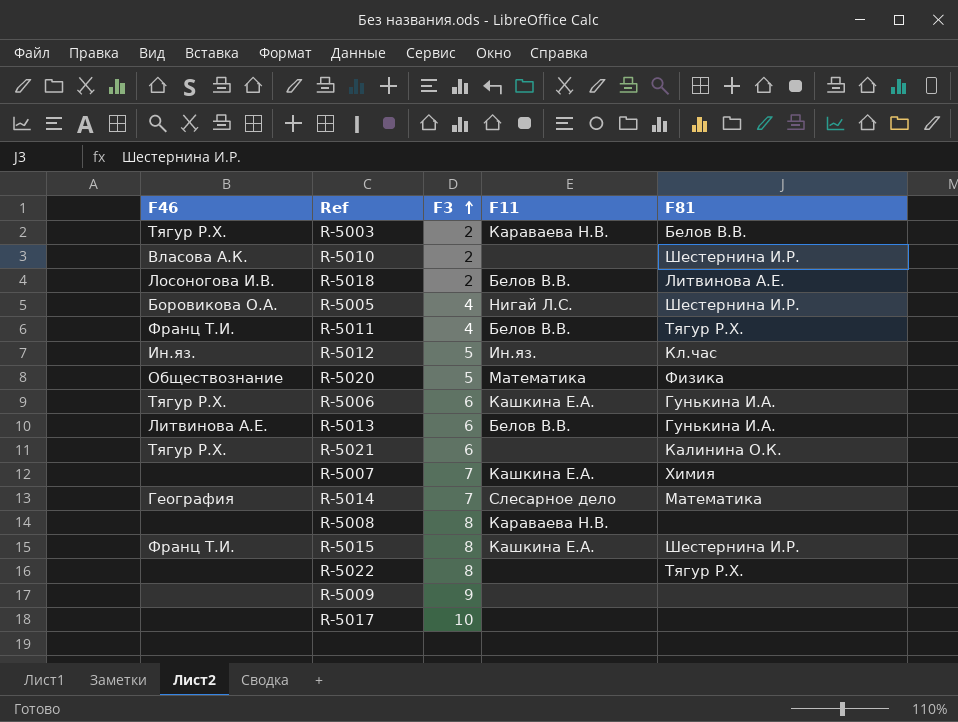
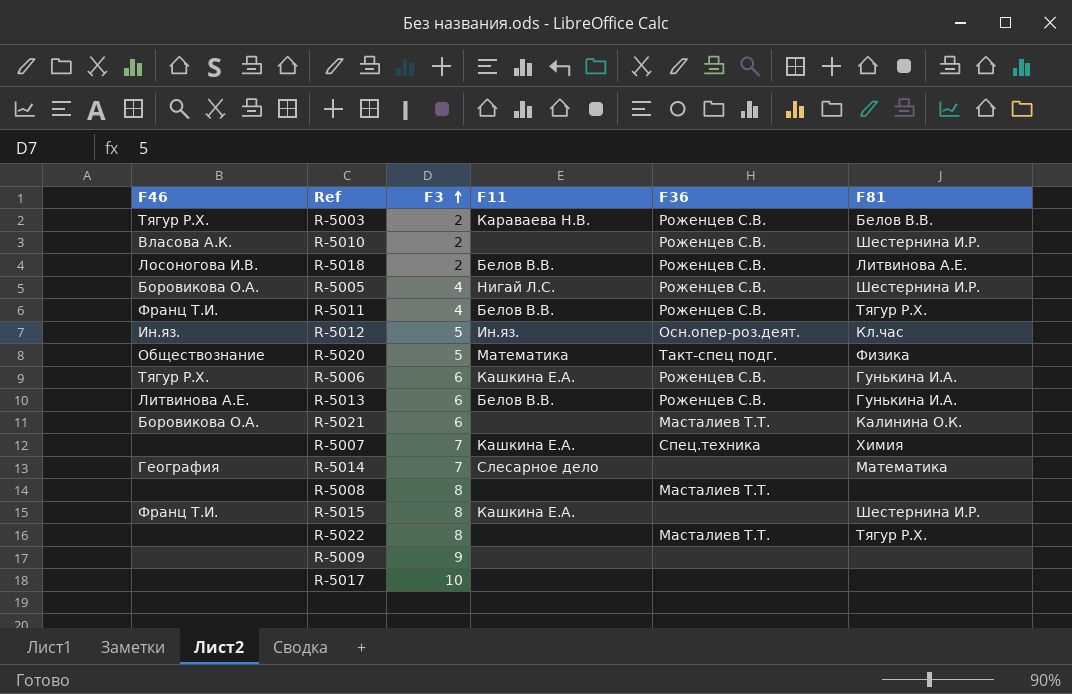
column F36 | position: none -> 5
R-5021 | F46: Тягур Р.Х. -> Боровикова О.А.
R-5008 | F11: Караваева Н.В. -> none

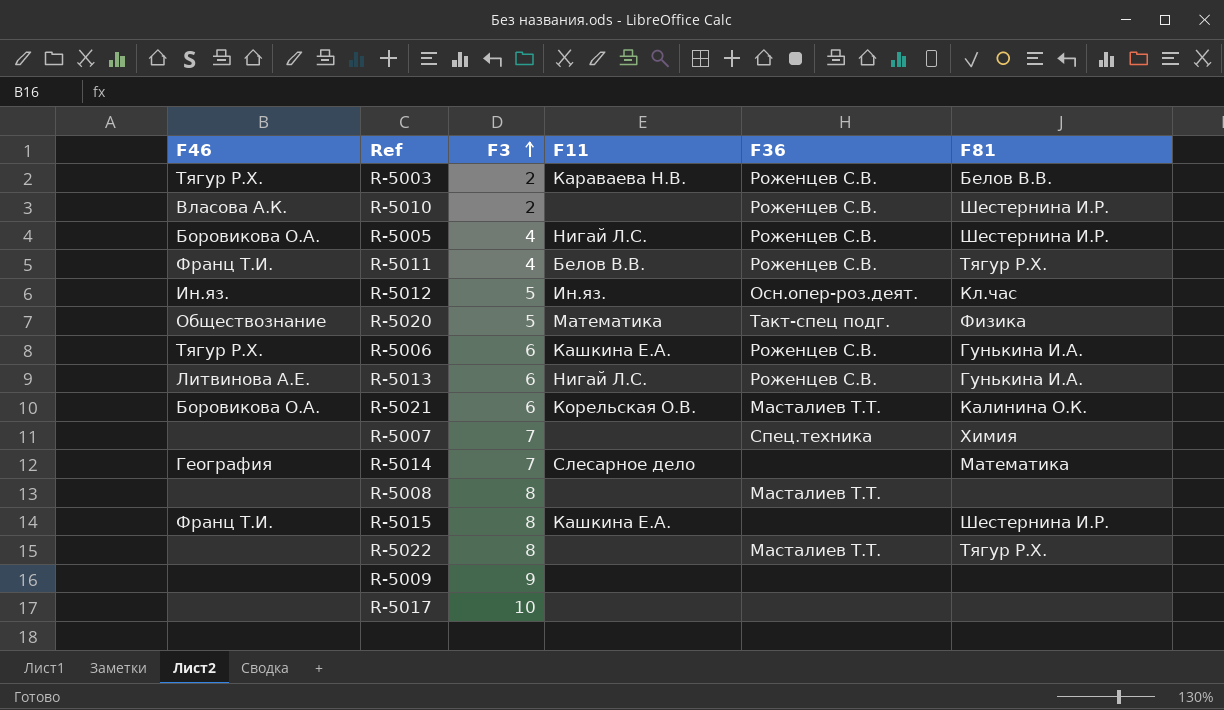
row R-5018: Лосоногова И.В. | 2 | Белов В.В. | Роженцев С.В. | Литвинова А.Е. -> none
R-5013 | F11: Белов В.В. -> Нигай Л.С.
R-5021 | F11: none -> Корельская О.В.
R-5007 | F11: Кашкина Е.А. -> none

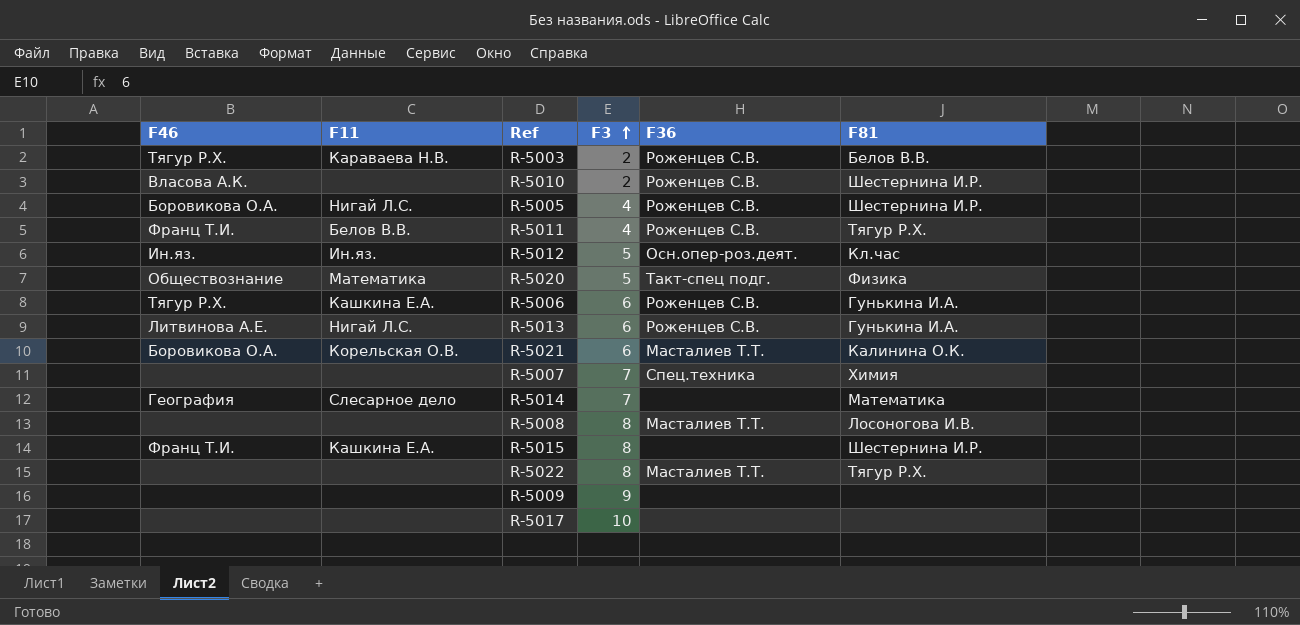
column F11 | position: 4 -> 2
R-5008 | F81: none -> Лосоногова И.В.

